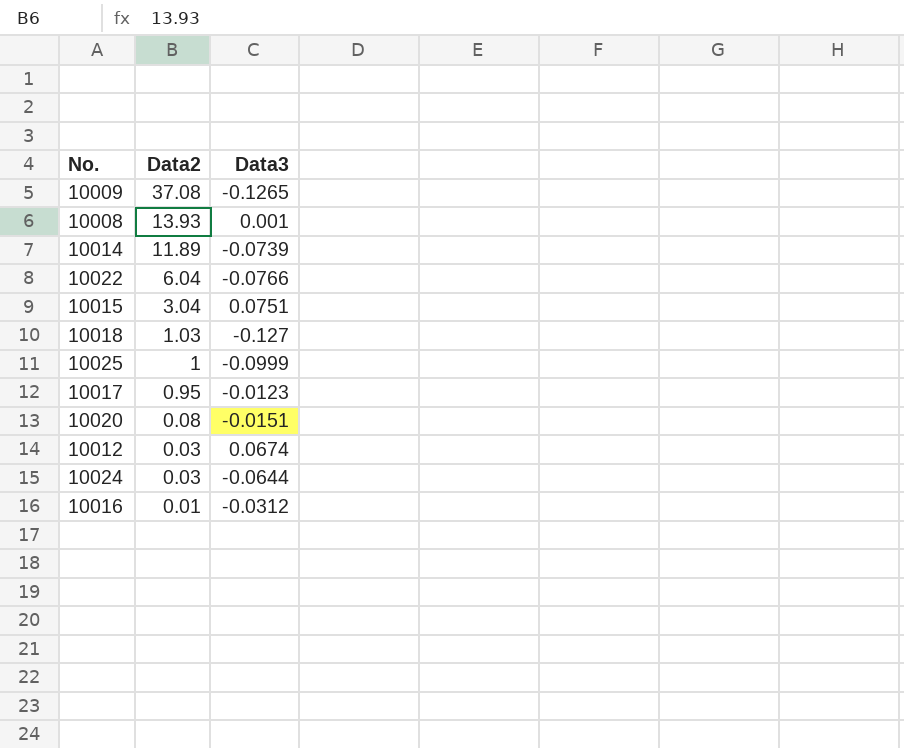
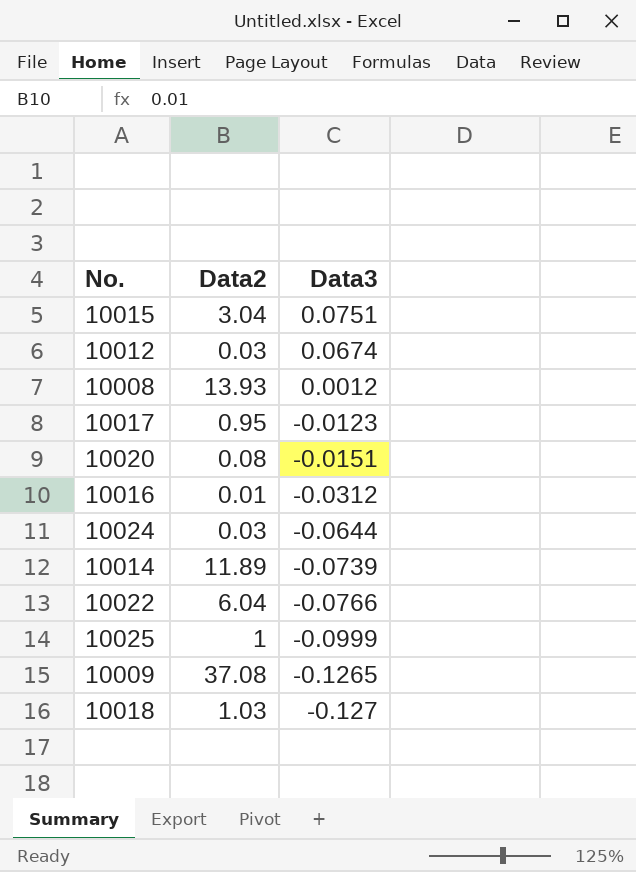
row order: Data2 descending -> Data3 descending
10008 | Data3: 0.001 -> 0.0012

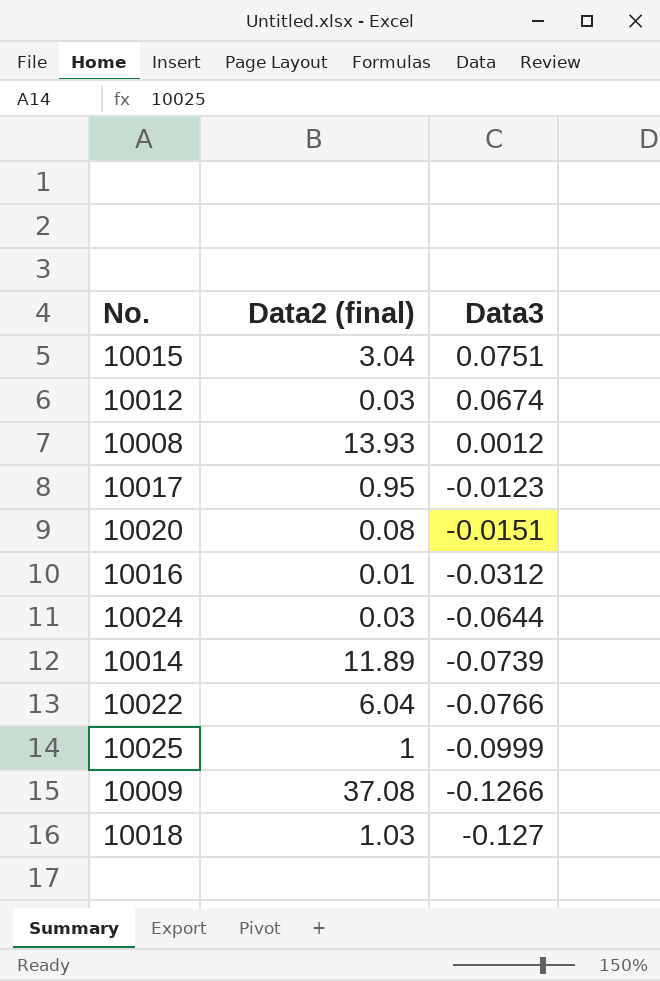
column name: Data2 -> Data2 (final)
10009 | Data3: -0.1265 -> -0.1266

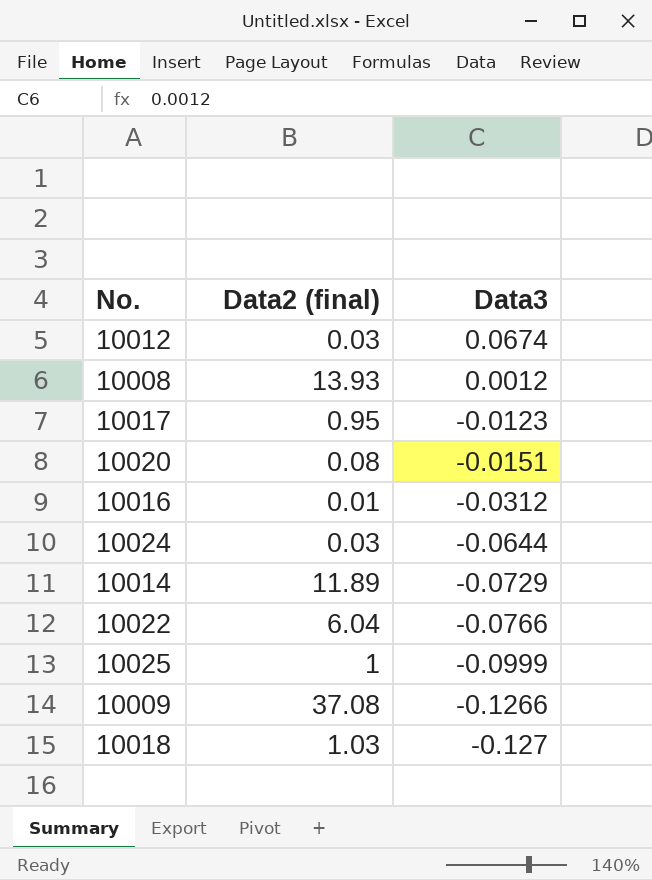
row 10015: 3.04 | 0.0751 -> none
10014 | Data3: -0.0739 -> -0.0729

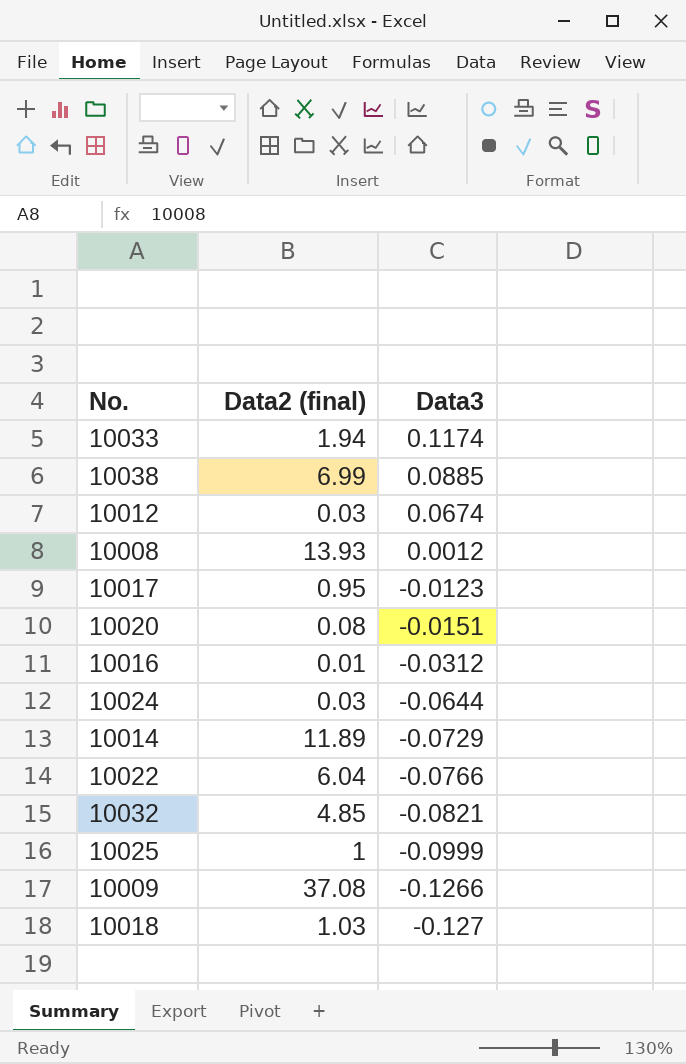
row 10033: none -> 1.94 | 0.1174
row 10038: none -> 6.99 | 0.0885
row 10032: none -> 4.85 | -0.0821

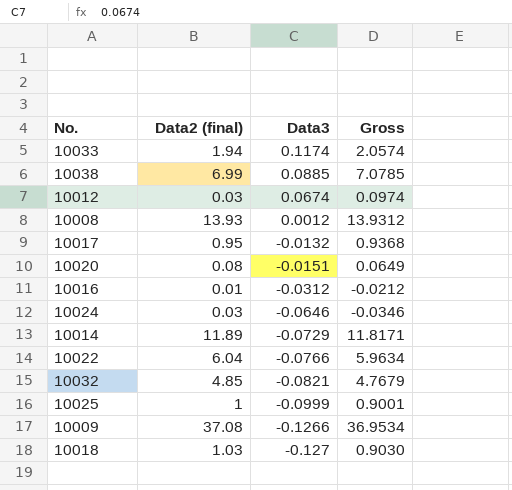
column Gross | formula: none -> [Data2 (final)] + [Data3]
10017 | Data3: -0.0123 -> -0.0132
10024 | Data3: -0.0644 -> -0.0646

